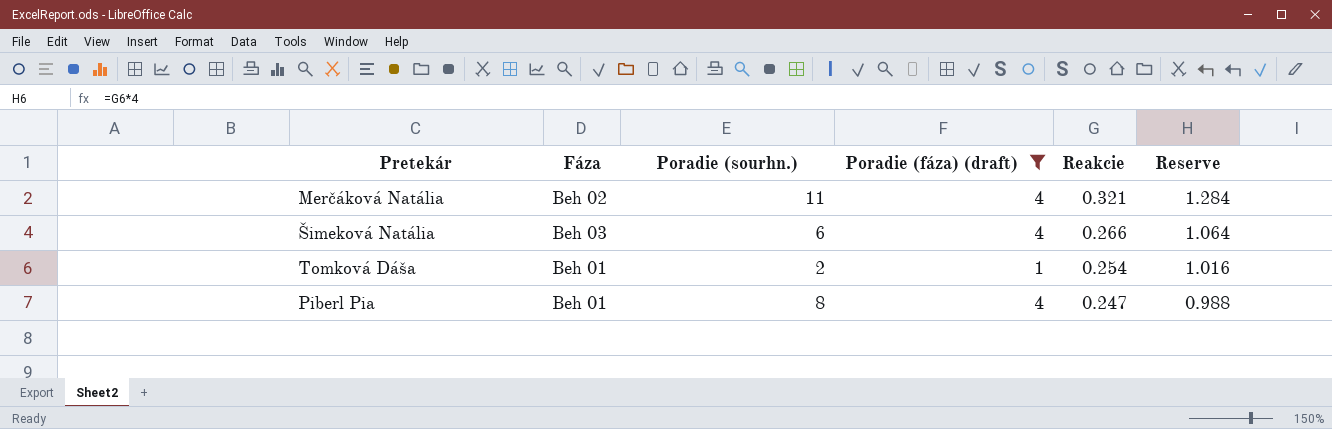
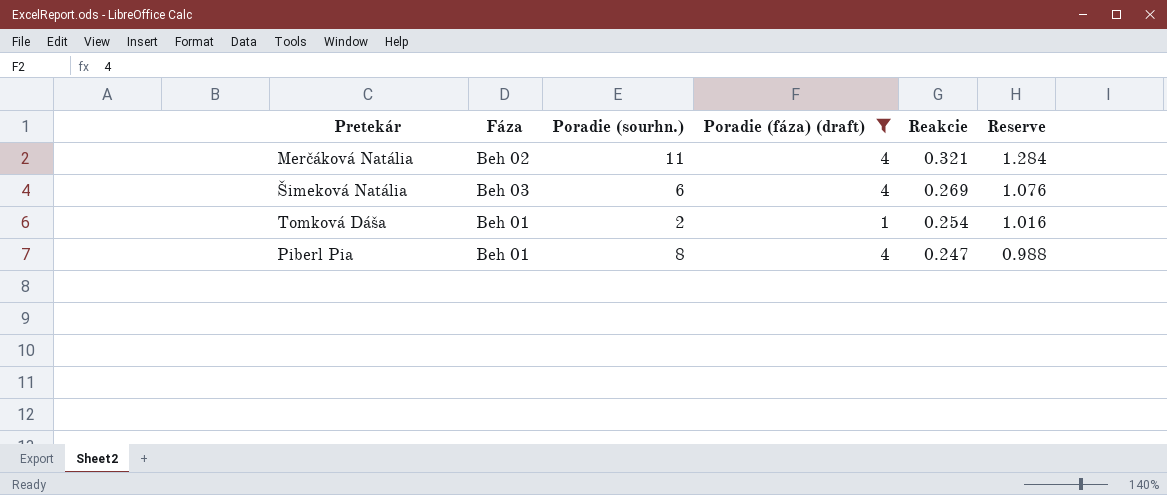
Šimeková Natália | Reakcie: 0.266 -> 0.269
Šimeková Natália | Reserve: 1.064 -> 1.076

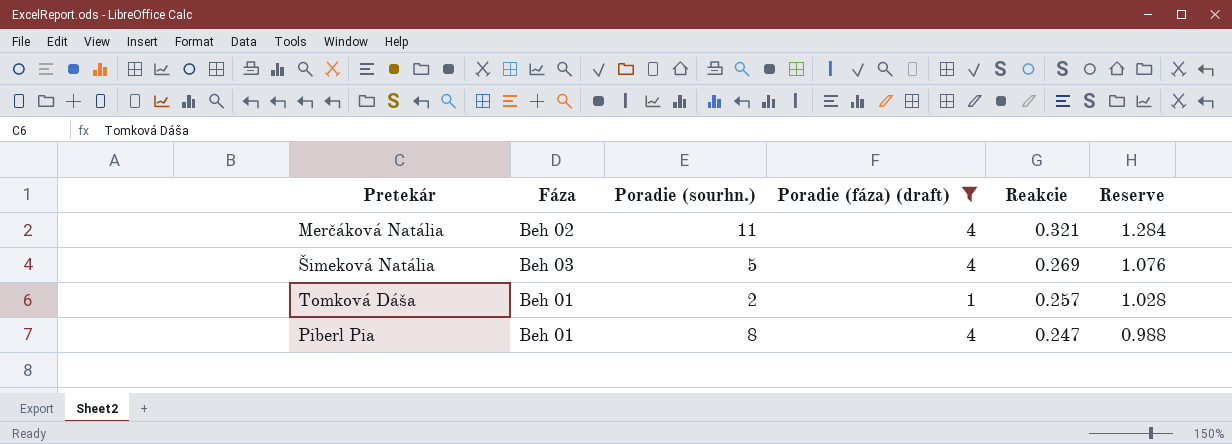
Šimeková Natália | Poradie (sourhn.): 6 -> 5
Tomková Dáša | Reakcie: 0.254 -> 0.257
Tomková Dáša | Reserve: 1.016 -> 1.028

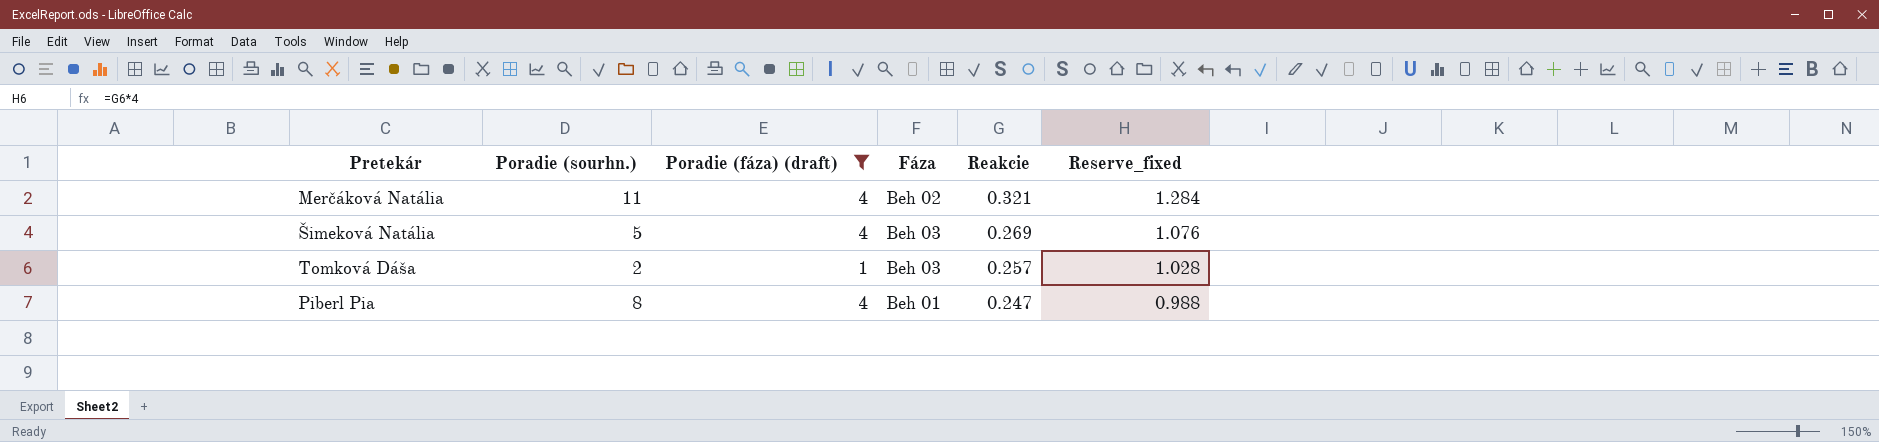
column Fáza | position: 2 -> 4
column name: Reserve -> Reserve_fixed
Tomková Dáša | Fáza: Beh 01 -> Beh 03

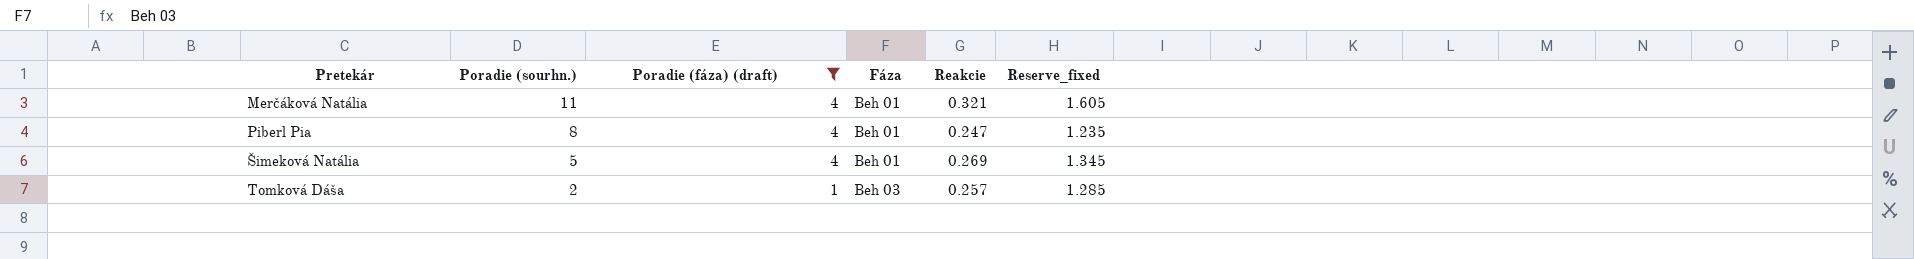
row order: Reakcie descending -> Pretekár ascending
column Reserve_fixed | formula: [Reakcie] * 4 -> [Reakcie] * 5
Merčáková Natália | Fáza: Beh 02 -> Beh 01
Šimeková Natália | Fáza: Beh 03 -> Beh 01

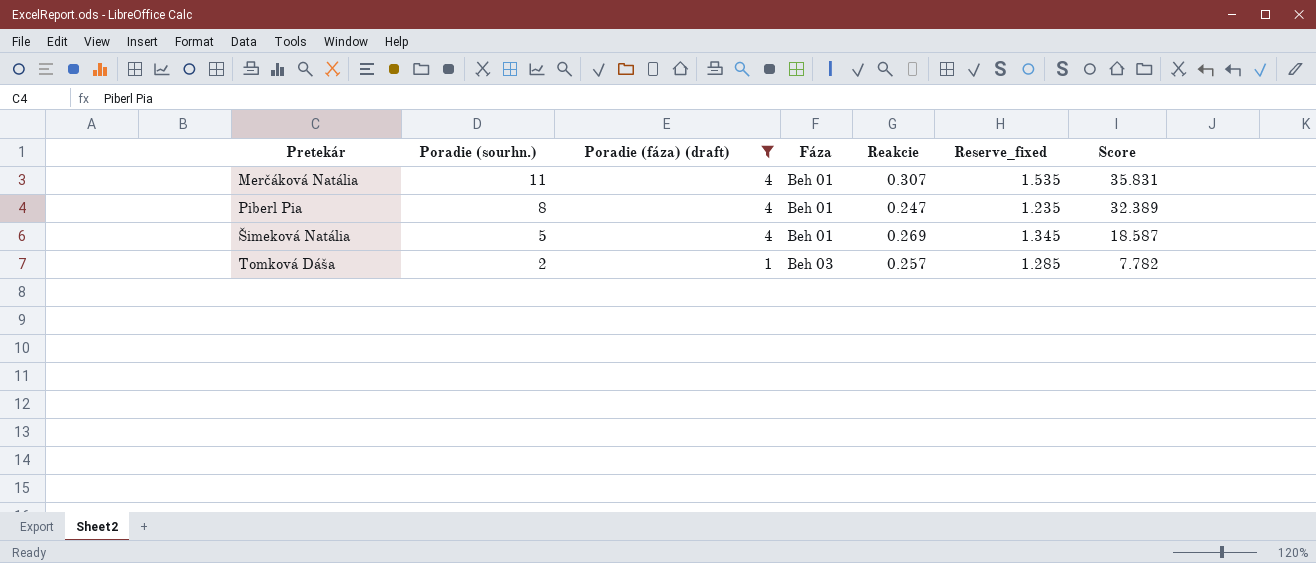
column Score | formula: none -> [Poradie (sourhn.)] / [Reakcie]
Merčáková Natália | Reakcie: 0.321 -> 0.307
Merčáková Natália | Reserve_fixed: 1.605 -> 1.535

